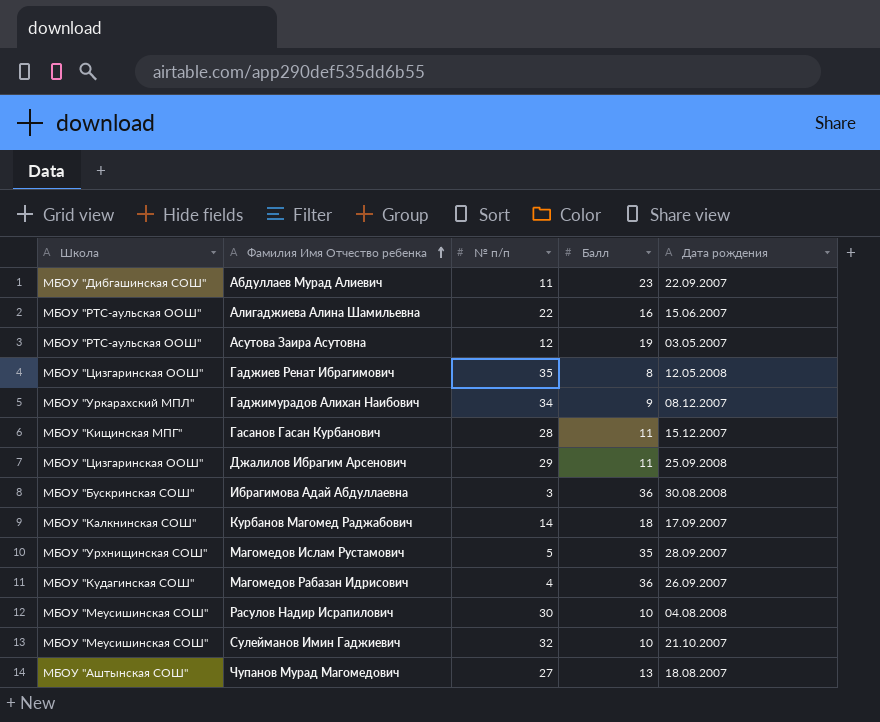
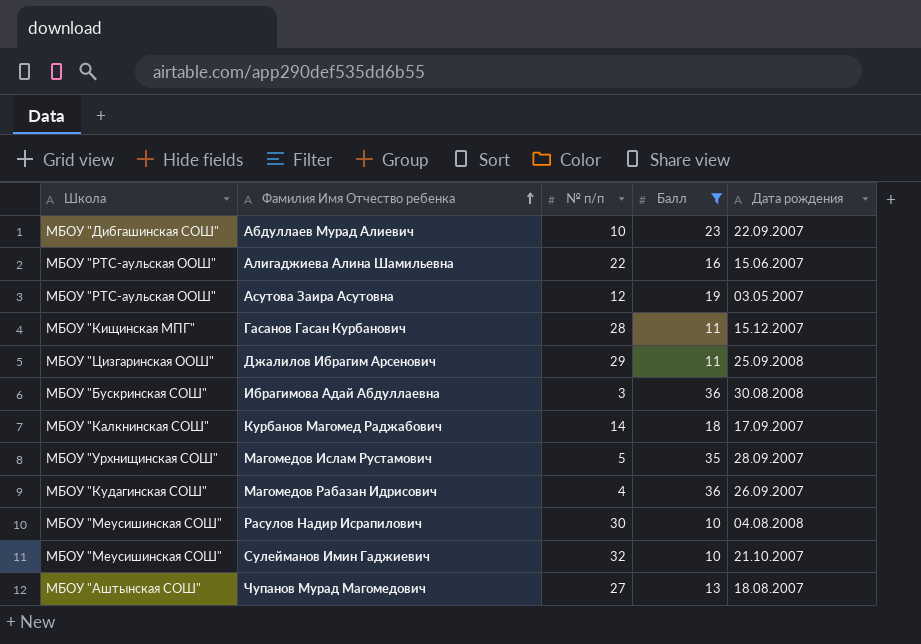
filter: none -> Балл >= 10
Абдуллаев Мурад Алиевич | № п/п: 11 -> 10

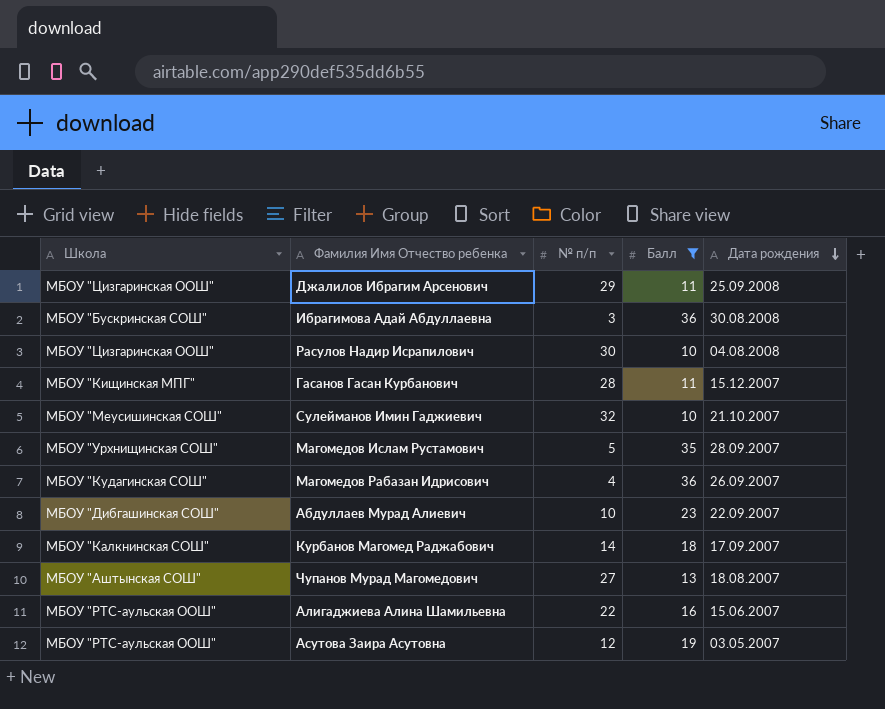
row order: Фамилия Имя Отчество ребенка ascending -> Дата рождения descending
Расулов Надир Исрапилович | Школа: МБОУ "Меусишинская СОШ" -> МБОУ "Цизгаринская ООШ"

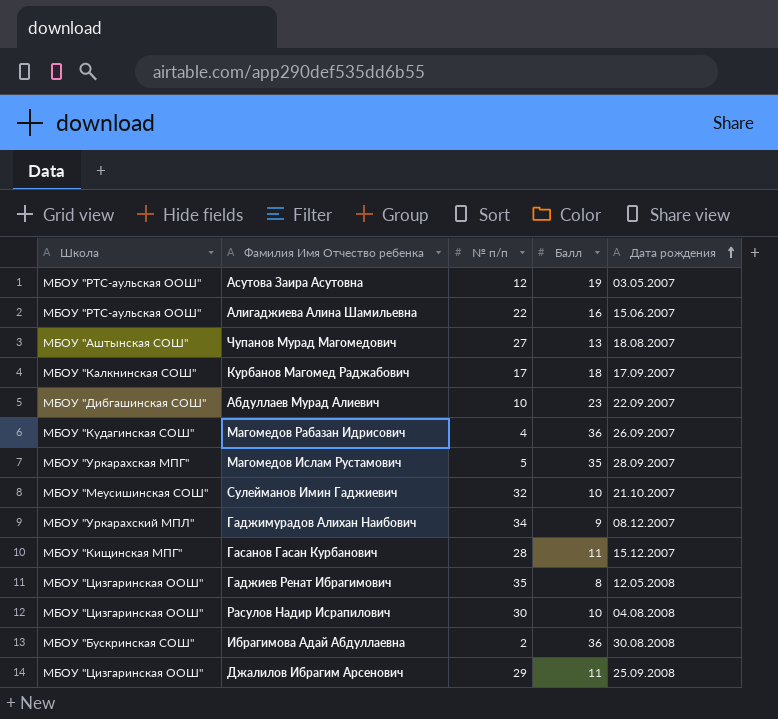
filter: Балл >= 10 -> none
row order: Дата рождения descending -> Дата рождения ascending
Курбанов Магомед Раджабович | № п/п: 14 -> 17
Магомедов Ислам Рустамович | Школа: МБОУ "Урхнищинская СОШ" -> МБОУ "Уркарахская МПГ"
Ибрагимова Адай Абдуллаевна | № п/п: 3 -> 2

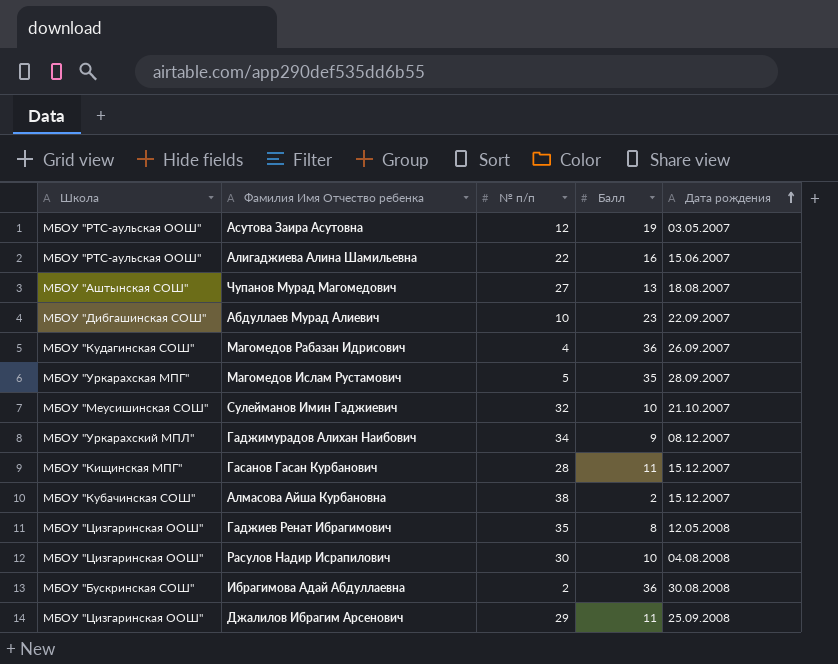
row Курбанов Магомед Раджабович: МБОУ "Калкнинская СОШ" | 17 | 18 | 17.09.2007 -> none
row Алмасова Айша Курбановна: none -> МБОУ "Кубачинская СОШ" | 38 | 2 | 15.12.2007

